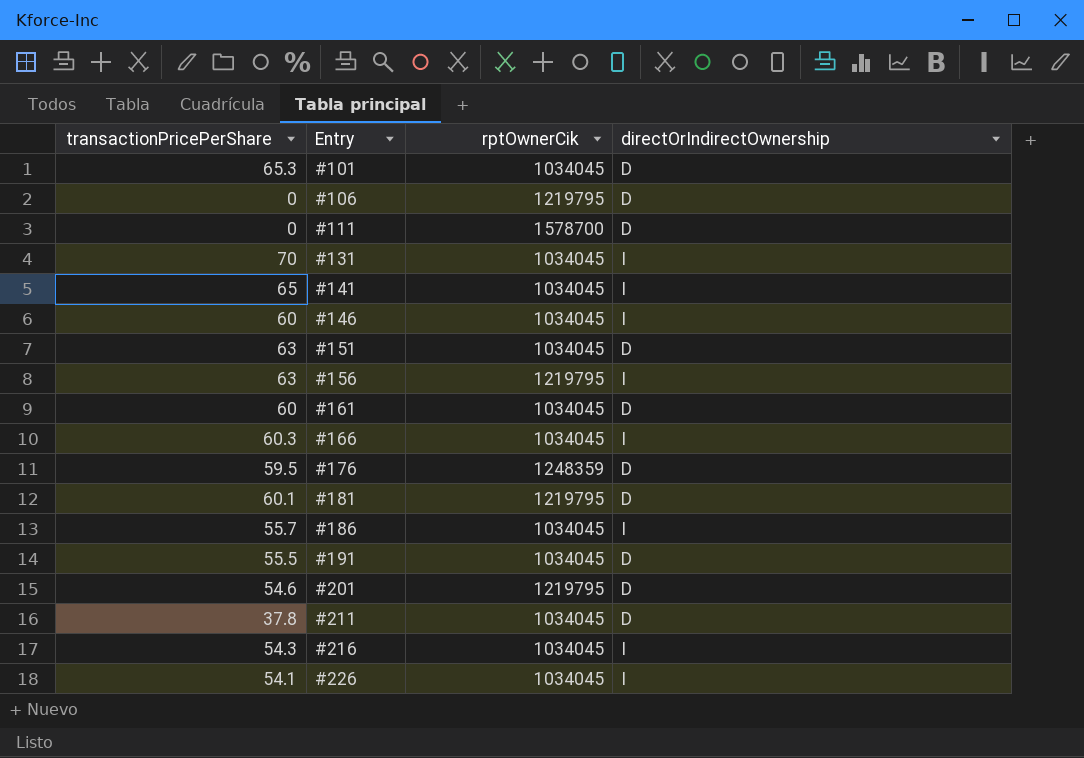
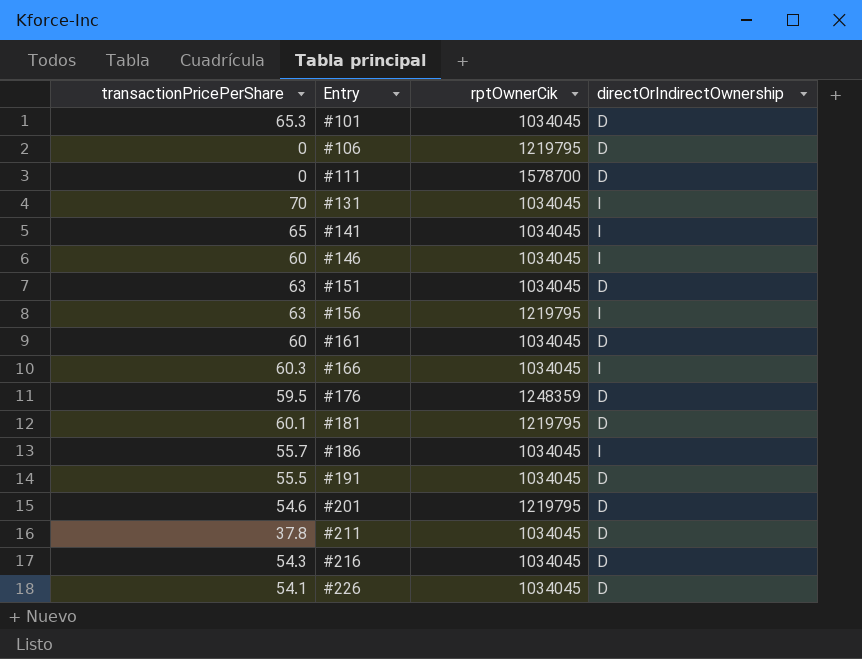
#216 | directOrIndirectOwnership: I -> D
#226 | directOrIndirectOwnership: I -> D

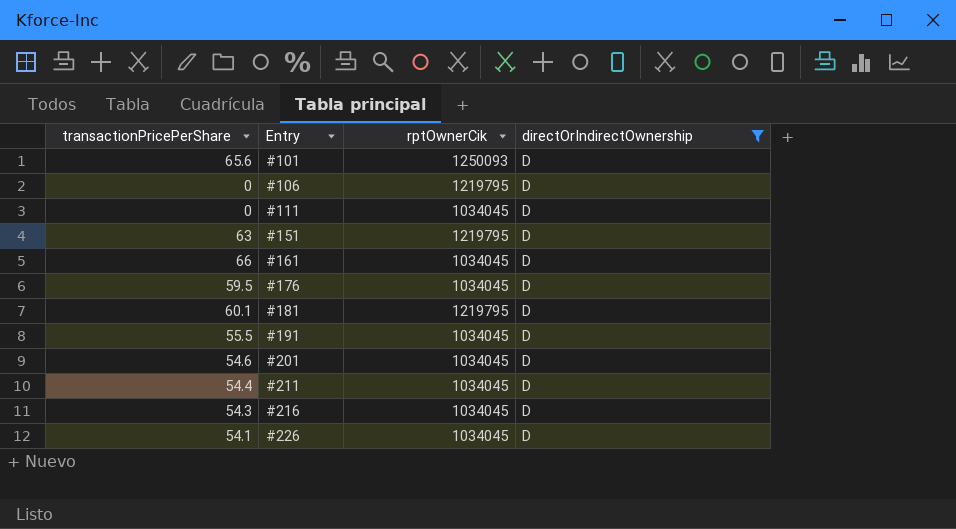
filter: none -> directOrIndirectOwnership = D
#101 | transactionPricePerShare: 65.3 -> 65.6
#101 | rptOwnerCik: 1034045 -> 1250093
#111 | rptOwnerCik: 1578700 -> 1034045
#151 | rptOwnerCik: 1034045 -> 1219795
#161 | transactionPricePerShare: 60 -> 66
#176 | rptOwnerCik: 1248359 -> 1034045
#201 | rptOwnerCik: 1219795 -> 1034045
#211 | transactionPricePerShare: 37.8 -> 54.4

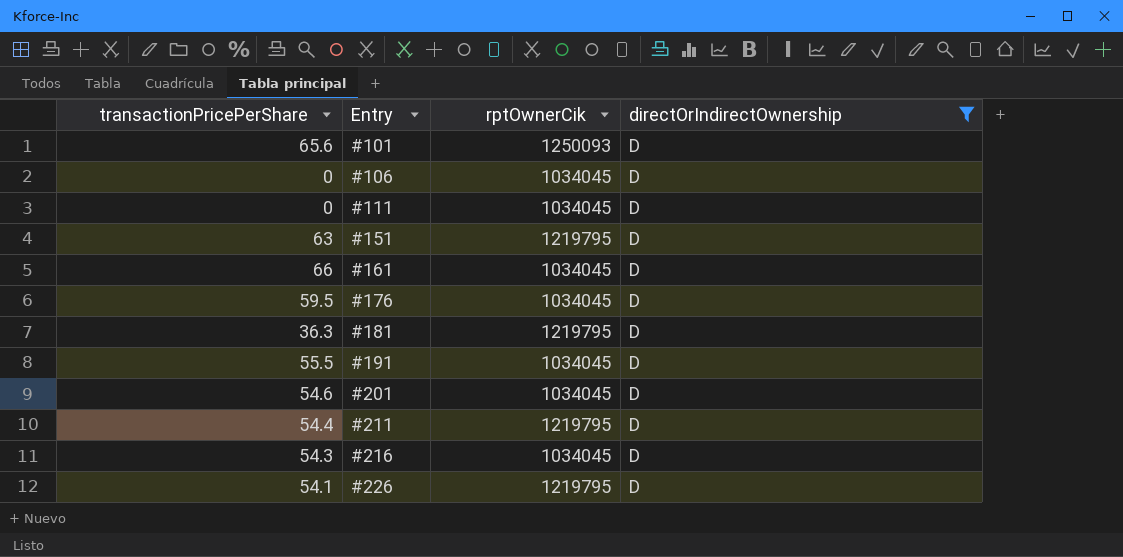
#106 | rptOwnerCik: 1219795 -> 1034045
#181 | transactionPricePerShare: 60.1 -> 36.3
#211 | rptOwnerCik: 1034045 -> 1219795
#226 | rptOwnerCik: 1034045 -> 1219795

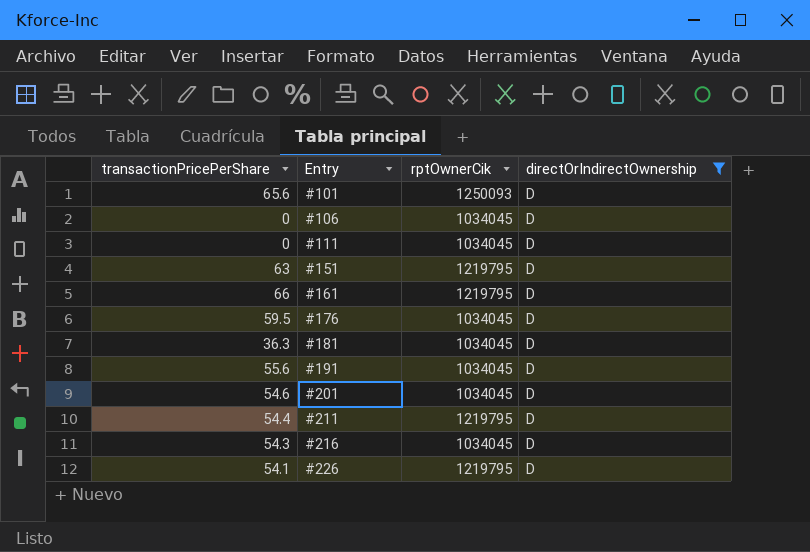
#161 | rptOwnerCik: 1034045 -> 1219795
#181 | rptOwnerCik: 1219795 -> 1034045
#191 | transactionPricePerShare: 55.5 -> 55.6

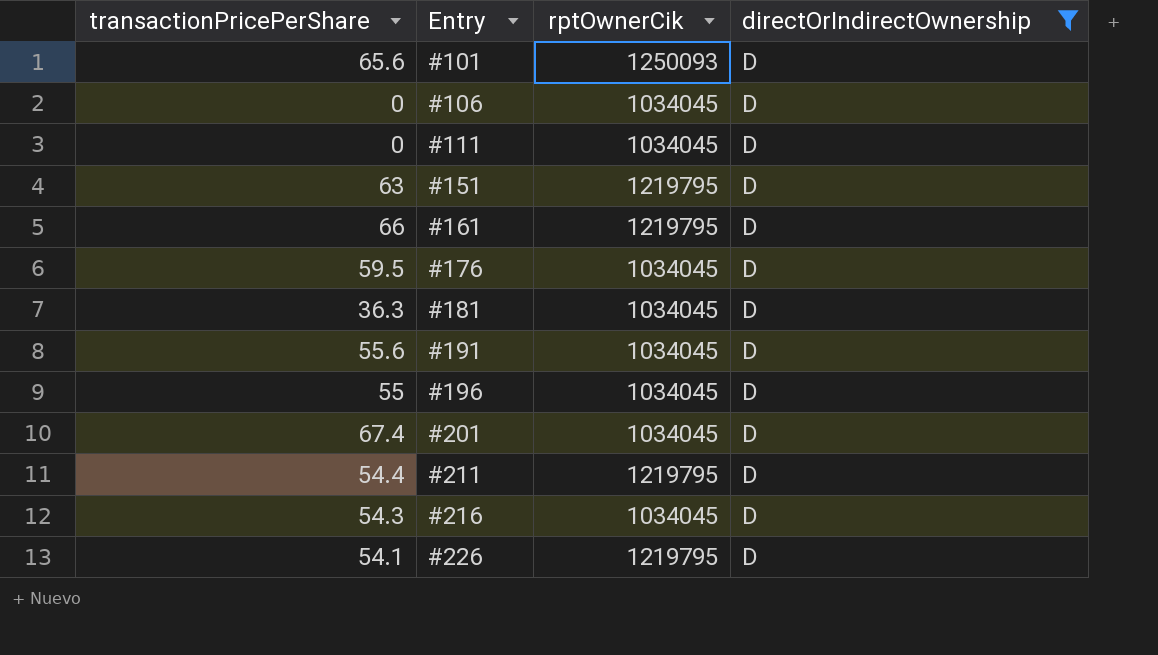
row #196: none -> 55 | 1034045 | D
#201 | transactionPricePerShare: 54.6 -> 67.4

